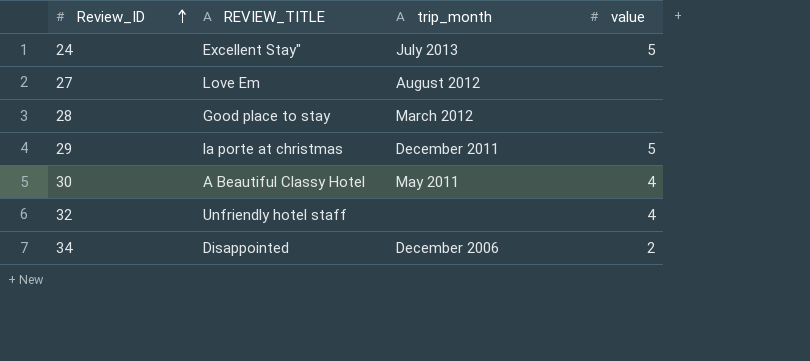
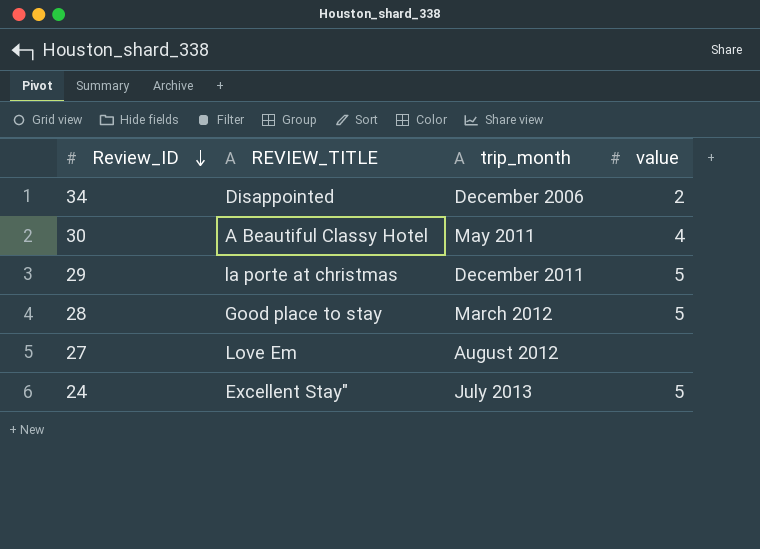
row order: Review_ID ascending -> Review_ID descending
row 32: Unfriendly hotel staff | none | 4 -> none
28 | value: none -> 5

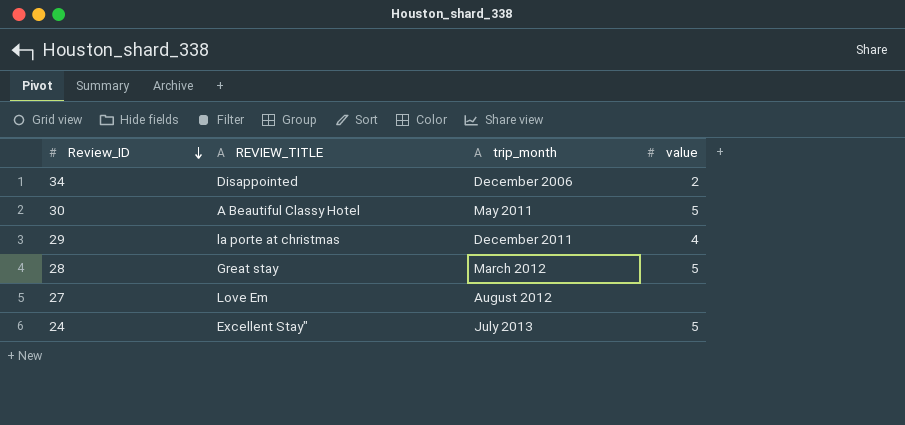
30 | value: 4 -> 5
29 | value: 5 -> 4
28 | REVIEW_TITLE: Good place to stay -> Great stay

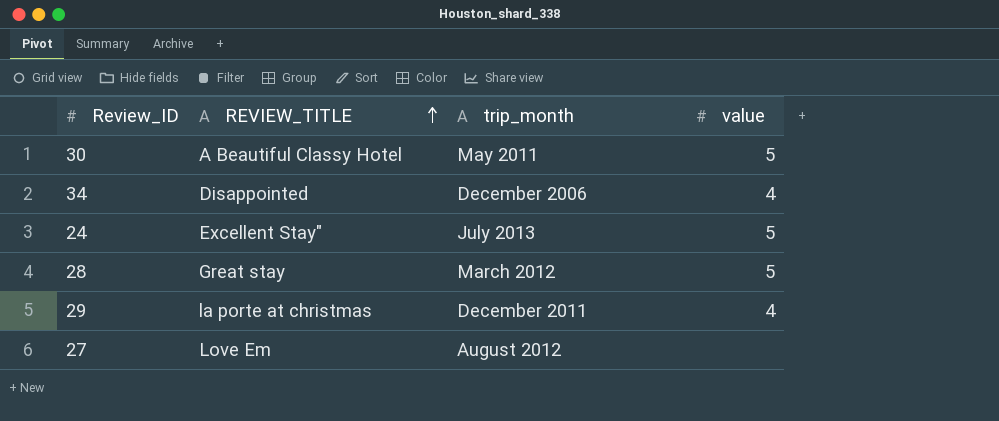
row order: Review_ID descending -> REVIEW_TITLE ascending
34 | value: 2 -> 4

